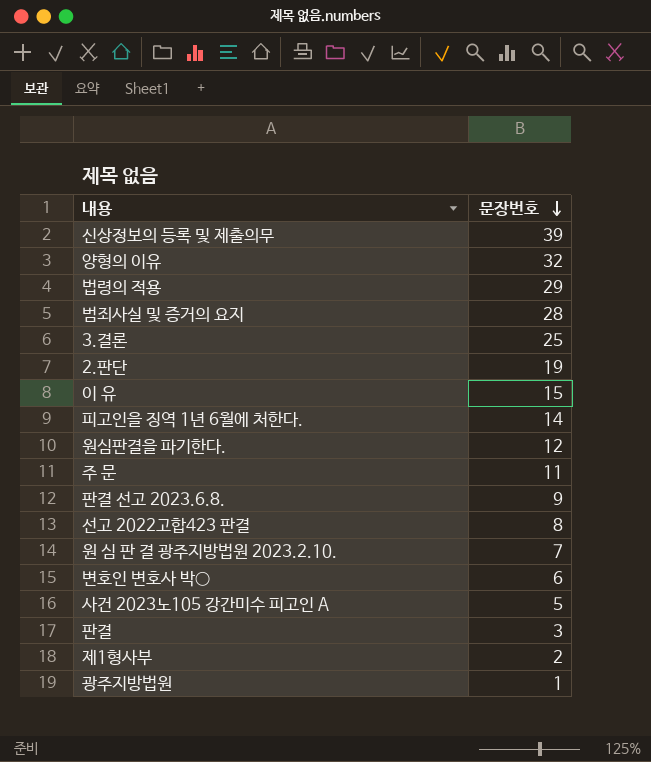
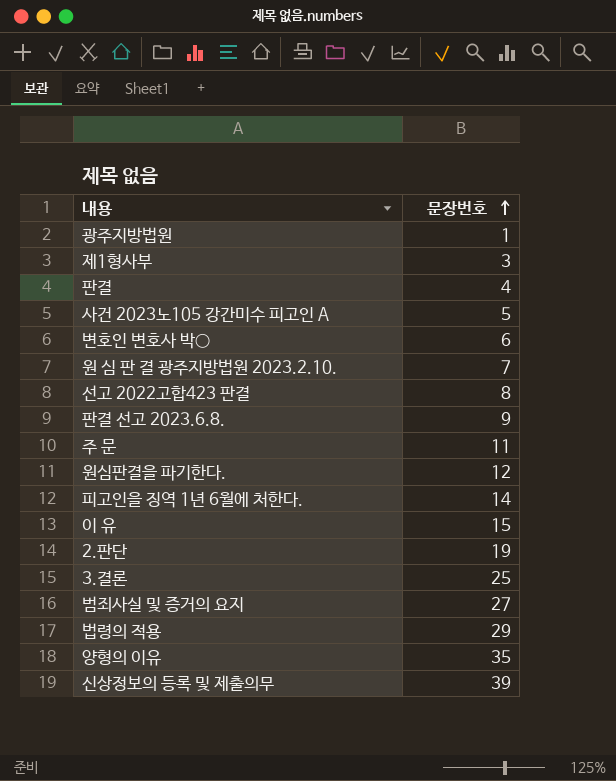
row order: 문장번호 descending -> 문장번호 ascending
제1형사부 | 문장번호: 2 -> 3
판결 | 문장번호: 3 -> 4
범죄사실 및 증거의 요지 | 문장번호: 28 -> 27
양형의 이유 | 문장번호: 32 -> 35

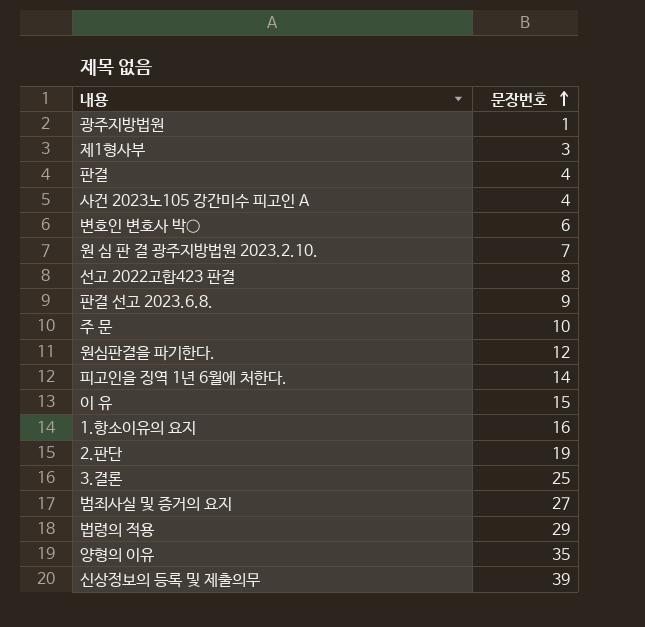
사건 2023노105 강간미수 피고인 A | 문장번호: 5 -> 4
주 문 | 문장번호: 11 -> 10
row 1.항소이유의 요지: none -> 16

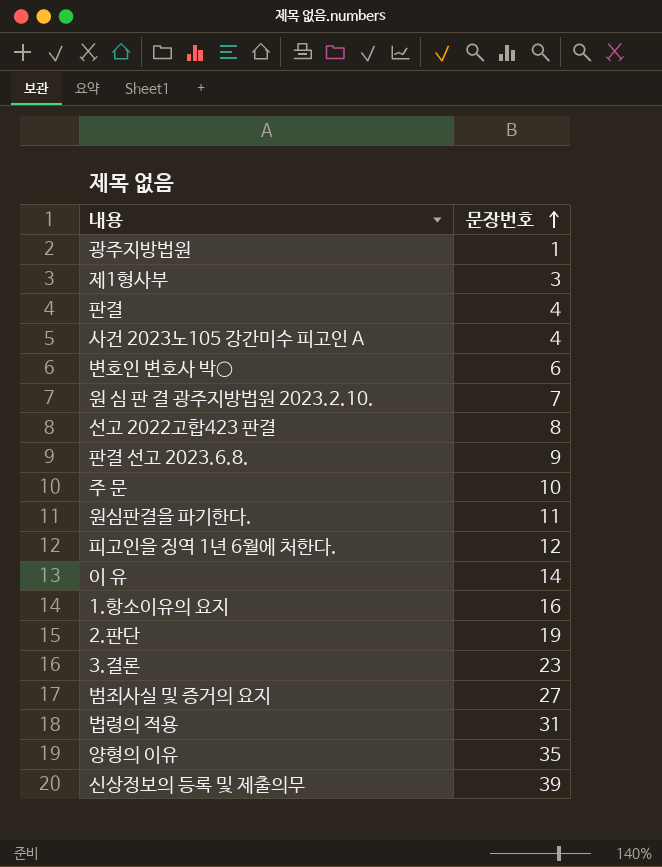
원심판결을 파기한다. | 문장번호: 12 -> 11
피고인을 징역 1년 6월에 처한다. | 문장번호: 14 -> 12
이 유 | 문장번호: 15 -> 14
3.결론 | 문장번호: 25 -> 23
법령의 적용 | 문장번호: 29 -> 31

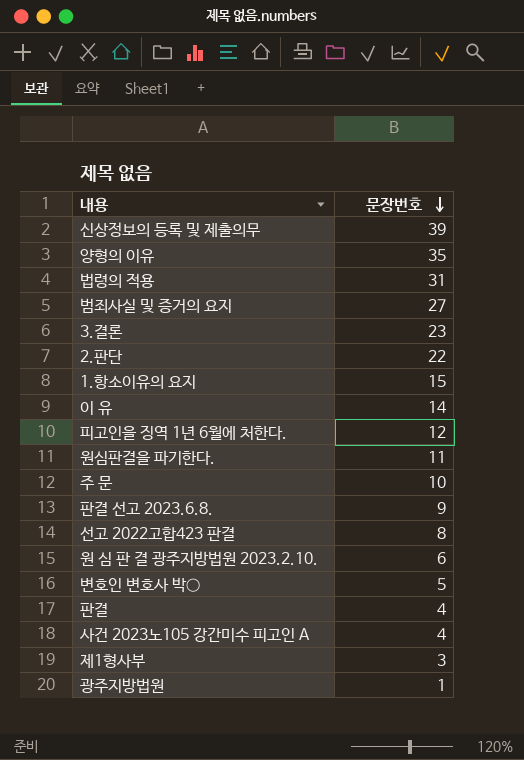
row order: 문장번호 ascending -> 문장번호 descending
2.판단 | 문장번호: 19 -> 22
1.항소이유의 요지 | 문장번호: 16 -> 15
원 심 판 결 광주지방법원 2023.2.10. | 문장번호: 7 -> 6
변호인 변호사 박○ | 문장번호: 6 -> 5

